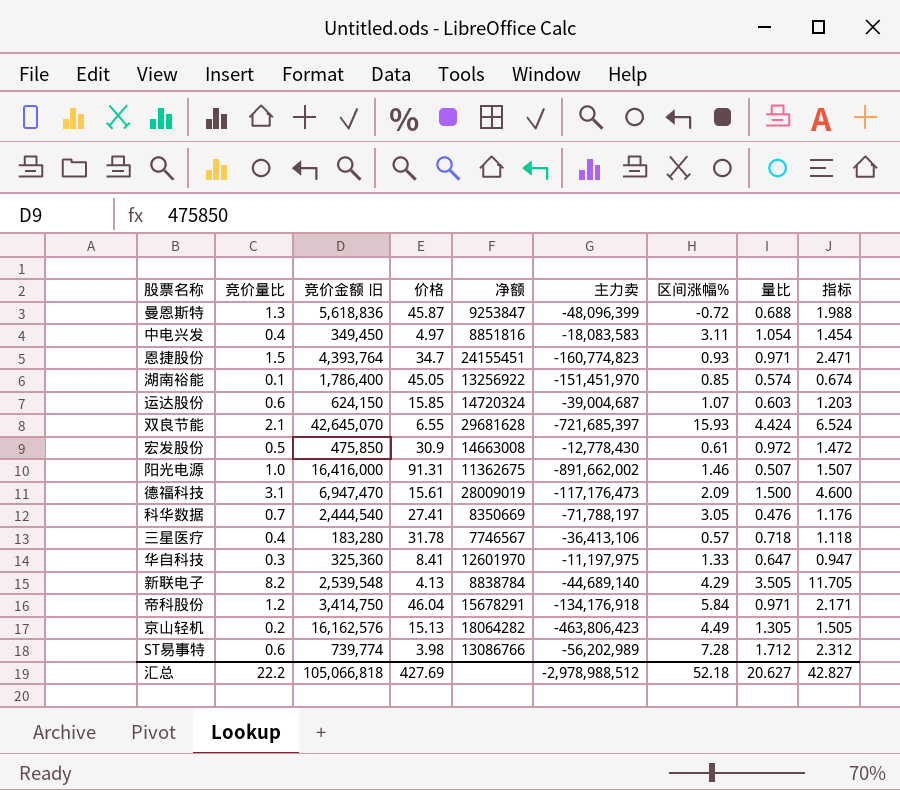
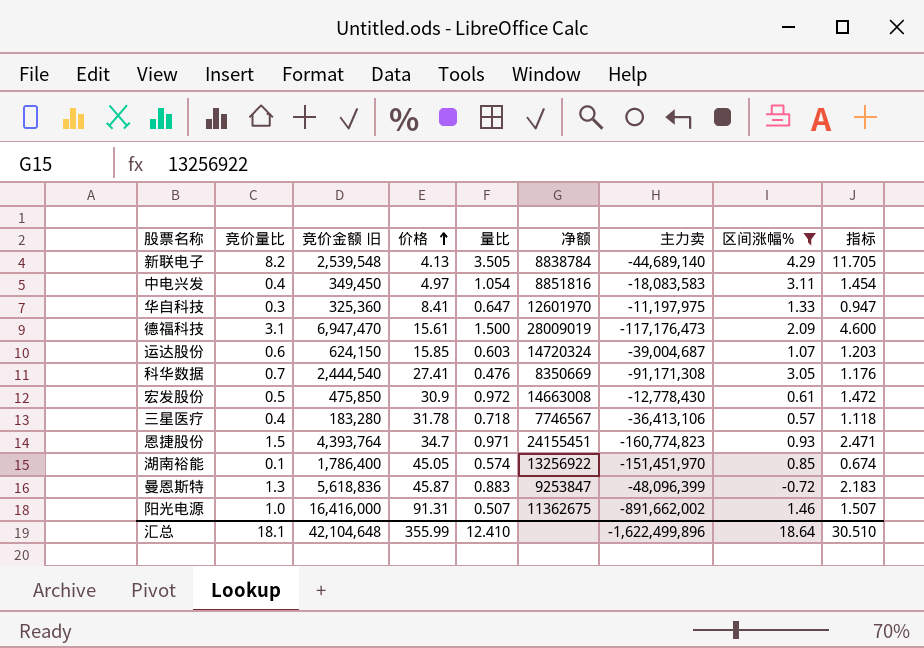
filter: none -> 区间涨幅% <= 4.29
row order: none -> 价格 ascending
column 量比 | position: 8 -> 5
科华数据 | 主力卖: -71,788,197 -> -91,171,308
曼恩斯特 | 量比: 0.688 -> 0.883
曼恩斯特 | 指标: 1.988 -> 2.183
汇总 | 竞价量比: 22.2 -> 18.1
汇总 | 竞价金额 旧: 105,066,818 -> 42,104,648
汇总 | 价格: 427.69 -> 355.99
汇总 | 量比: 20.627 -> 12.410
汇总 | 主力卖: -2,978,988,512 -> -1,622,499,896
汇总 | 区间涨幅%: 52.18 -> 18.64
汇总 | 指标: 42.827 -> 30.510

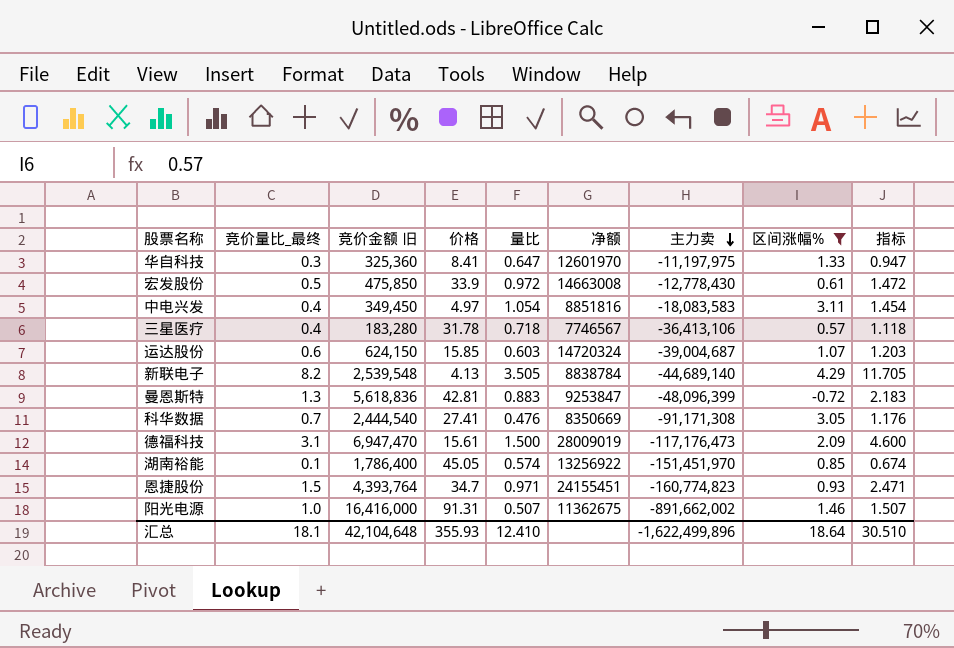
row order: 价格 ascending -> 主力卖 descending
column name: 竞价量比 -> 竞价量比_最终
宏发股份 | 价格: 30.9 -> 33.9
曼恩斯特 | 价格: 45.87 -> 42.81
汇总 | 价格: 355.99 -> 355.93

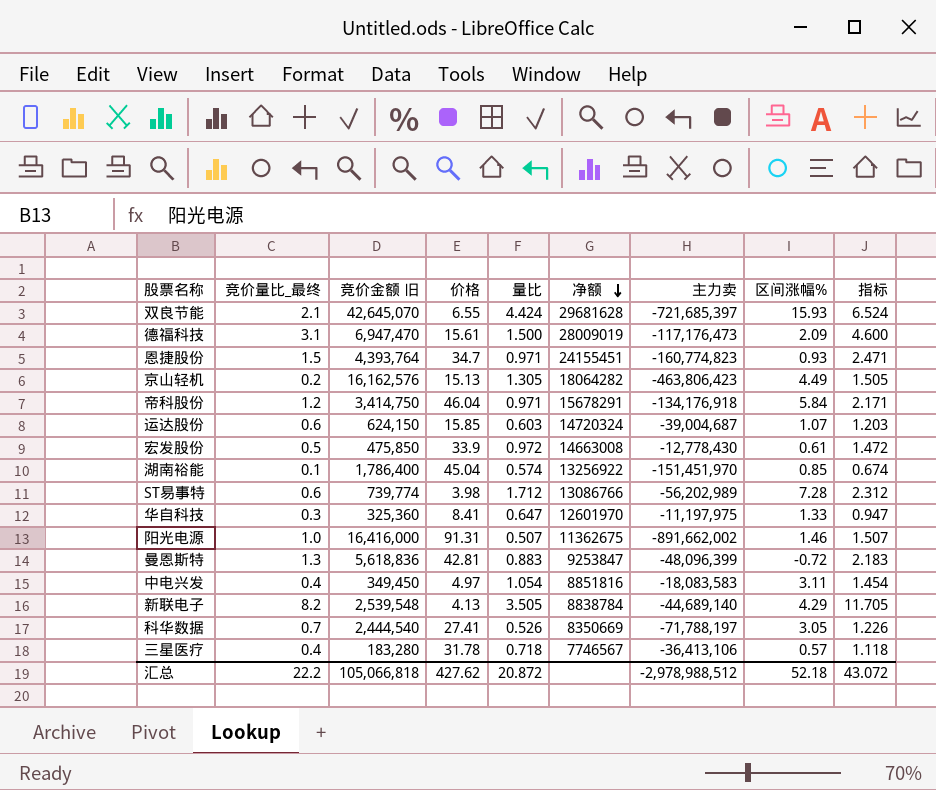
filter: 区间涨幅% <= 4.29 -> none
row order: 主力卖 descending -> 净额 descending
湖南裕能 | 价格: 45.05 -> 45.04
科华数据 | 量比: 0.476 -> 0.526
科华数据 | 主力卖: -91,171,308 -> -71,788,197
科华数据 | 指标: 1.176 -> 1.226
汇总 | 竞价量比_最终: 18.1 -> 22.2
汇总 | 竞价金额 旧: 42,104,648 -> 105,066,818
汇总 | 价格: 355.93 -> 427.62
汇总 | 量比: 12.410 -> 20.872
汇总 | 主力卖: -1,622,499,896 -> -2,978,988,512
汇总 | 区间涨幅%: 18.64 -> 52.18
汇总 | 指标: 30.510 -> 43.072

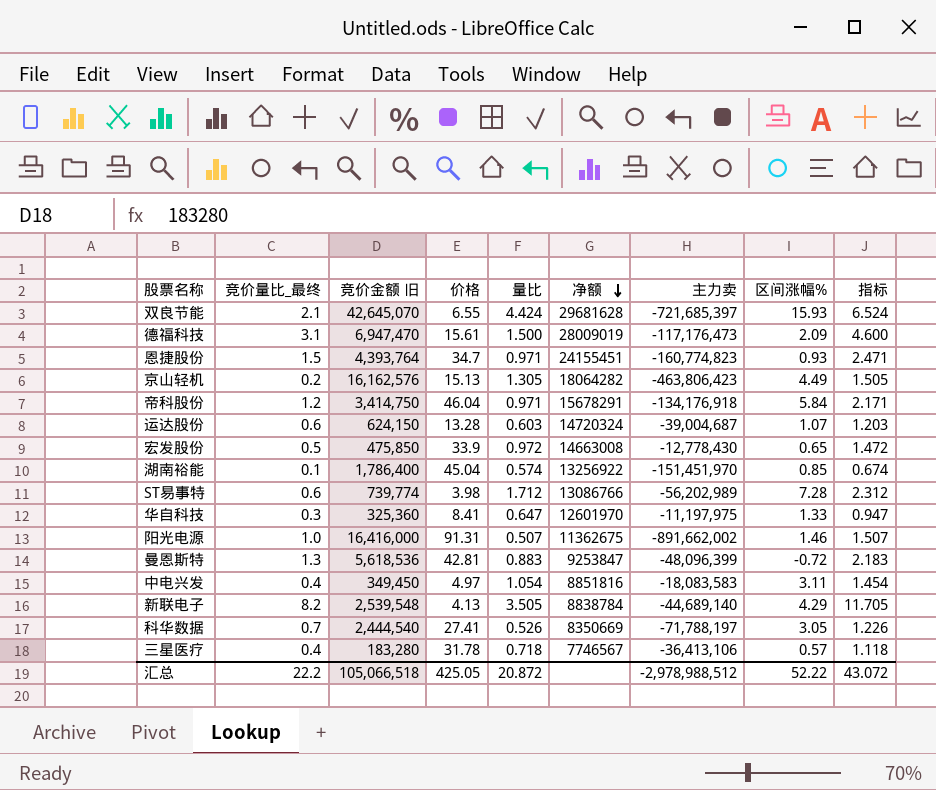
运达股份 | 价格: 15.85 -> 13.28
宏发股份 | 区间涨幅%: 0.61 -> 0.65
曼恩斯特 | 竞价金额 旧: 5,618,836 -> 5,618,536
汇总 | 竞价金额 旧: 105,066,818 -> 105,066,518
汇总 | 价格: 427.62 -> 425.05
汇总 | 区间涨幅%: 52.18 -> 52.22

